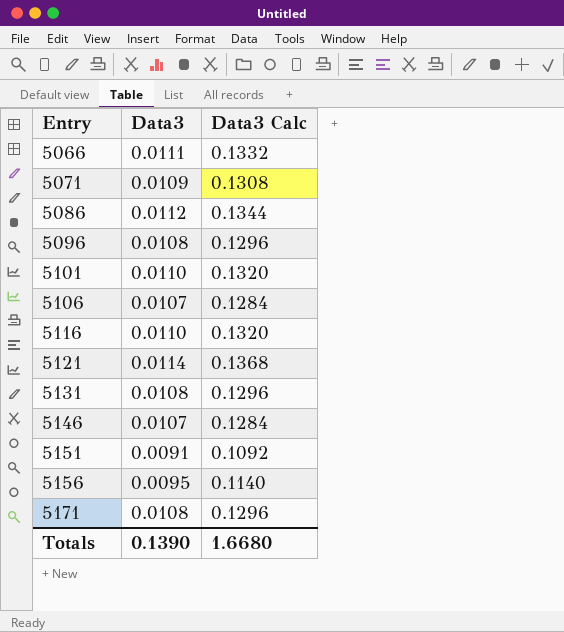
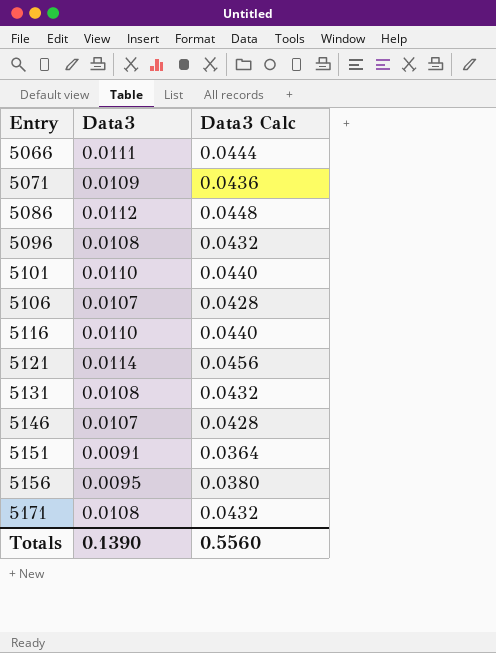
column Data3 Calc | formula: [Data3] * 12 -> [Data3] * 4
Totals | Data3 Calc: 1.6680 -> 0.5560

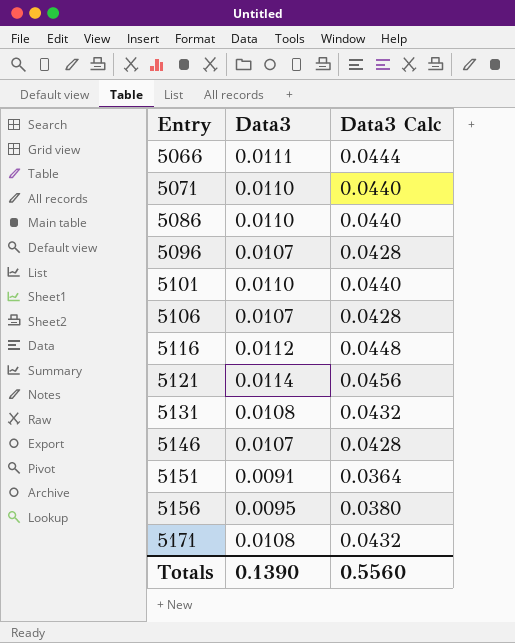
5071 | Data3: 0.0109 -> 0.0110
5071 | Data3 Calc: 0.0436 -> 0.0440
5086 | Data3: 0.0112 -> 0.0110
5086 | Data3 Calc: 0.0448 -> 0.0440
5096 | Data3: 0.0108 -> 0.0107
5096 | Data3 Calc: 0.0432 -> 0.0428
5116 | Data3: 0.0110 -> 0.0112
5116 | Data3 Calc: 0.0440 -> 0.0448

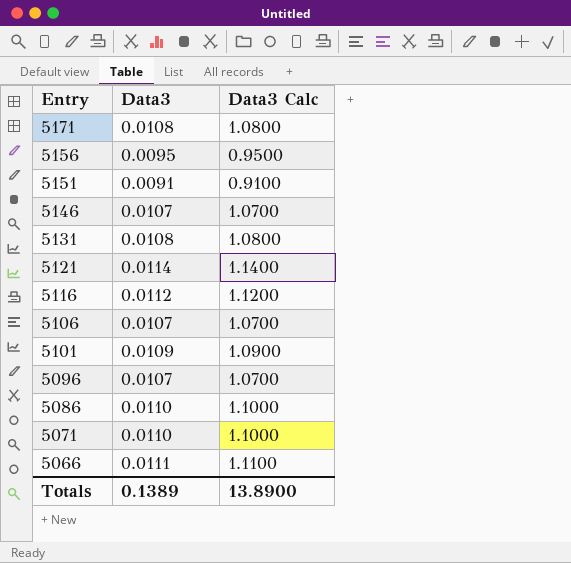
row order: Entry ascending -> Entry descending
column Data3 Calc | formula: [Data3] * 4 -> [Data3] * 100
5101 | Data3: 0.0110 -> 0.0109
Totals | Data3: 0.1390 -> 0.1389
Totals | Data3 Calc: 0.5560 -> 13.8900

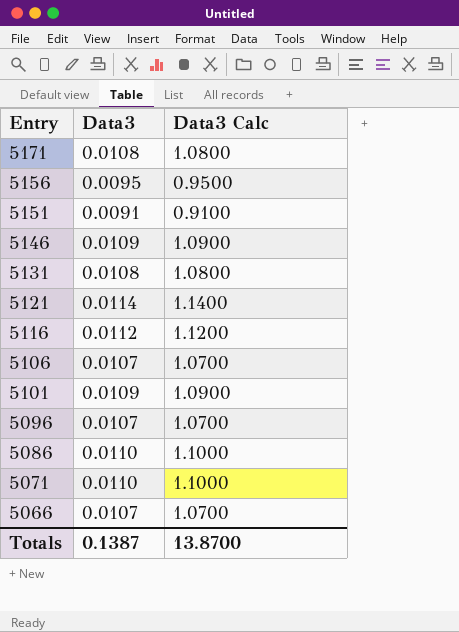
5146 | Data3: 0.0107 -> 0.0109
5146 | Data3 Calc: 1.0700 -> 1.0900
5066 | Data3: 0.0111 -> 0.0107
5066 | Data3 Calc: 1.1100 -> 1.0700
Totals | Data3: 0.1389 -> 0.1387
Totals | Data3 Calc: 13.8900 -> 13.8700

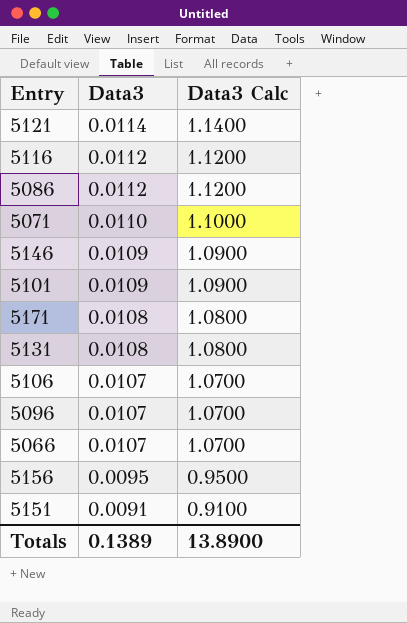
row order: Entry descending -> Data3 descending
5086 | Data3: 0.0110 -> 0.0112
5086 | Data3 Calc: 1.1000 -> 1.1200
Totals | Data3: 0.1387 -> 0.1389
Totals | Data3 Calc: 13.8700 -> 13.8900

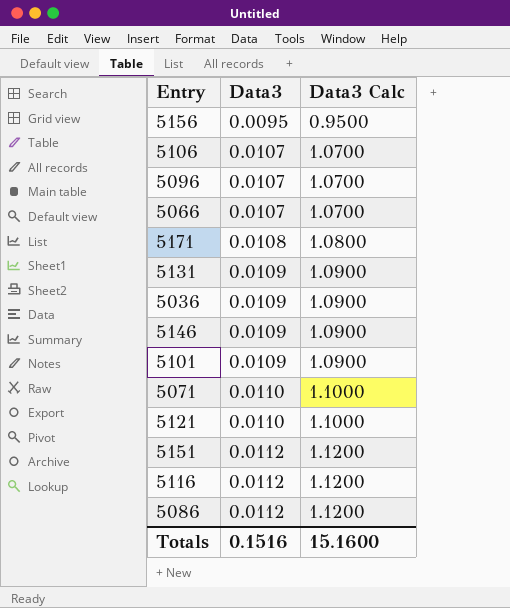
row order: Data3 descending -> Data3 ascending
5131 | Data3: 0.0108 -> 0.0109
5131 | Data3 Calc: 1.0800 -> 1.0900
row 5036: none -> 0.0109 | 1.0900
5121 | Data3: 0.0114 -> 0.0110
5121 | Data3 Calc: 1.1400 -> 1.1000
5151 | Data3: 0.0091 -> 0.0112
5151 | Data3 Calc: 0.9100 -> 1.1200
Totals | Data3: 0.1389 -> 0.1516
Totals | Data3 Calc: 13.8900 -> 15.1600

